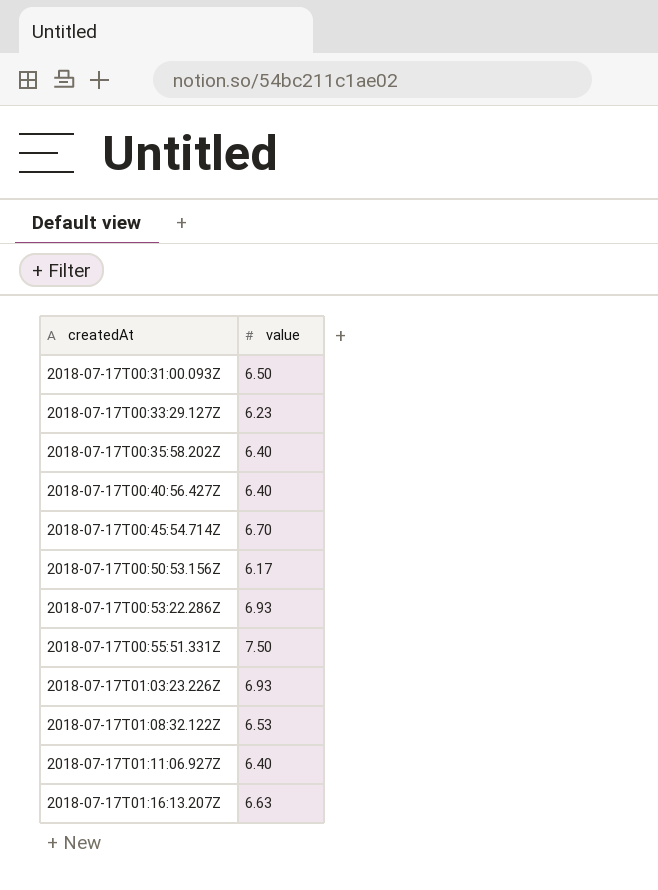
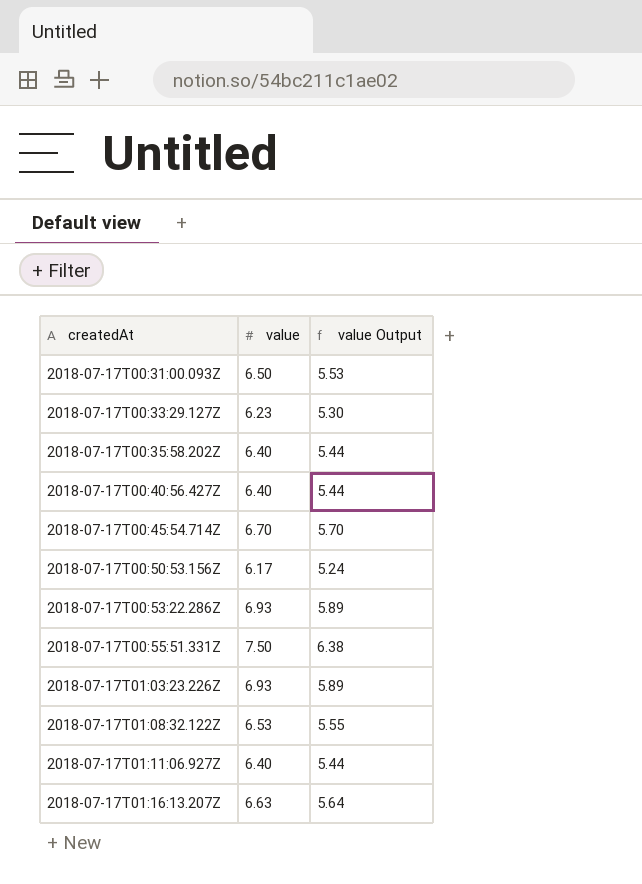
column value Output | formula: none -> [value] * 0.85

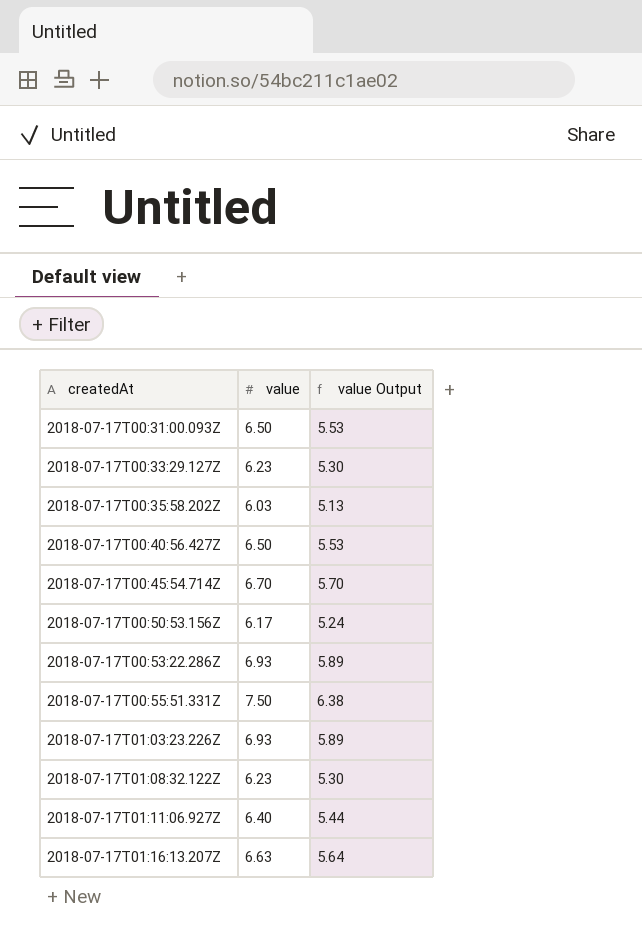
2018-07-17T00:35:58.202Z | value: 6.40 -> 6.03
2018-07-17T00:35:58.202Z | value Output: 5.44 -> 5.13
2018-07-17T00:40:56.427Z | value: 6.40 -> 6.50
2018-07-17T00:40:56.427Z | value Output: 5.44 -> 5.53
2018-07-17T01:08:32.122Z | value: 6.53 -> 6.23
2018-07-17T01:08:32.122Z | value Output: 5.55 -> 5.30

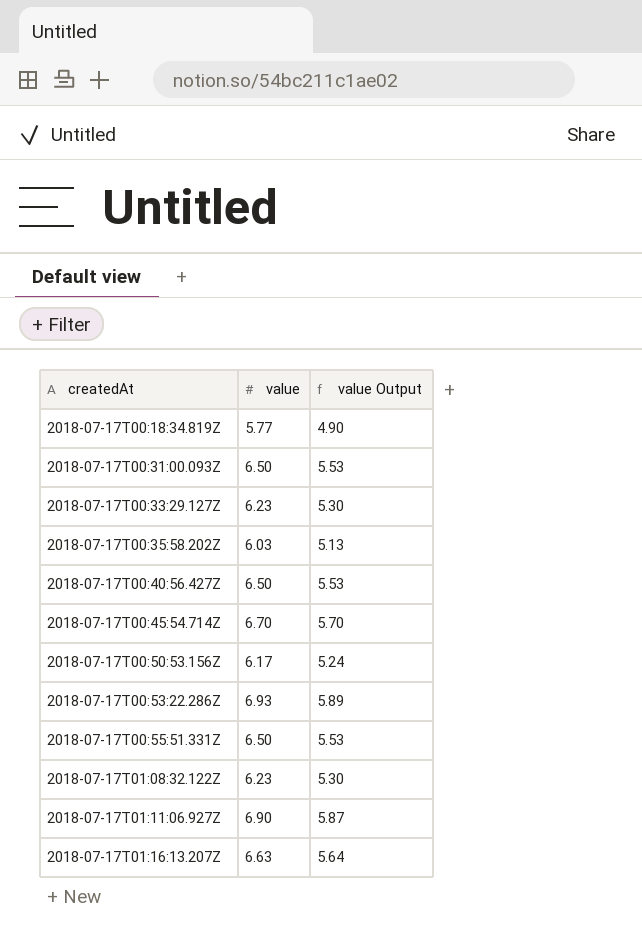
row 2018-07-17T01:03:23.226Z: 6.93 | 5.89 -> none
row 2018-07-17T00:18:34.819Z: none -> 5.77 | 4.90
2018-07-17T00:55:51.331Z | value: 7.50 -> 6.50
2018-07-17T00:55:51.331Z | value Output: 6.38 -> 5.53
2018-07-17T01:11:06.927Z | value: 6.40 -> 6.90
2018-07-17T01:11:06.927Z | value Output: 5.44 -> 5.87

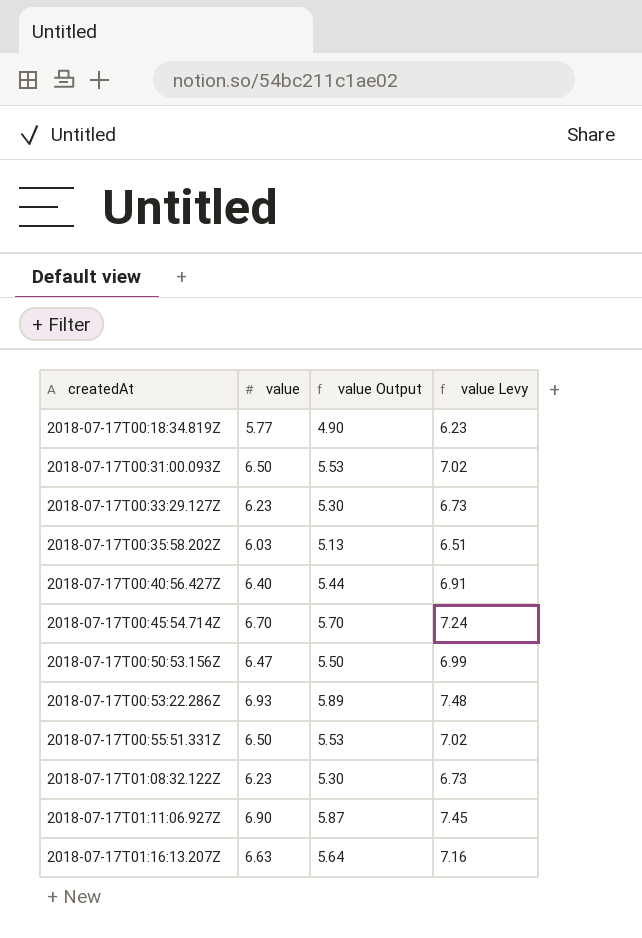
column value Levy | formula: none -> [value] * 1.08
2018-07-17T00:40:56.427Z | value: 6.50 -> 6.40
2018-07-17T00:40:56.427Z | value Output: 5.53 -> 5.44
2018-07-17T00:50:53.156Z | value: 6.17 -> 6.47
2018-07-17T00:50:53.156Z | value Output: 5.24 -> 5.50

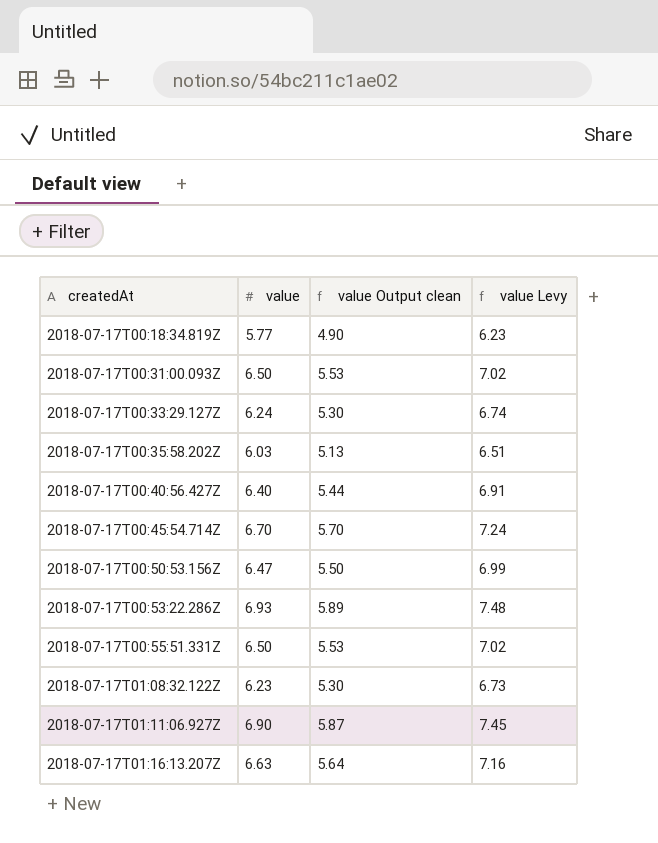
column name: value Output -> value Output clean
2018-07-17T00:33:29.127Z | value: 6.23 -> 6.24
2018-07-17T00:33:29.127Z | value Levy: 6.73 -> 6.74

